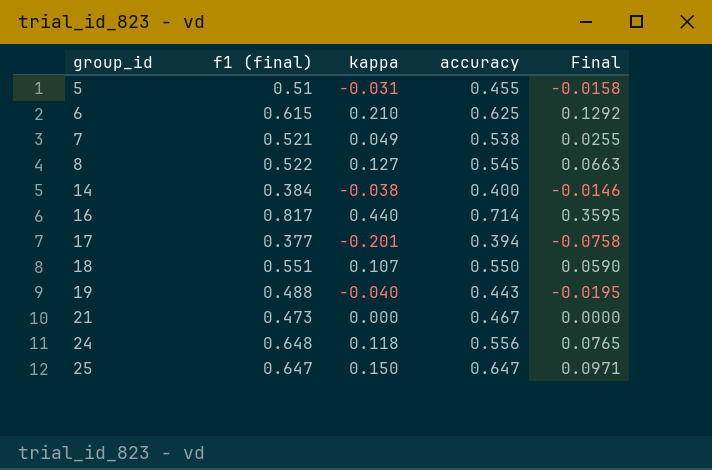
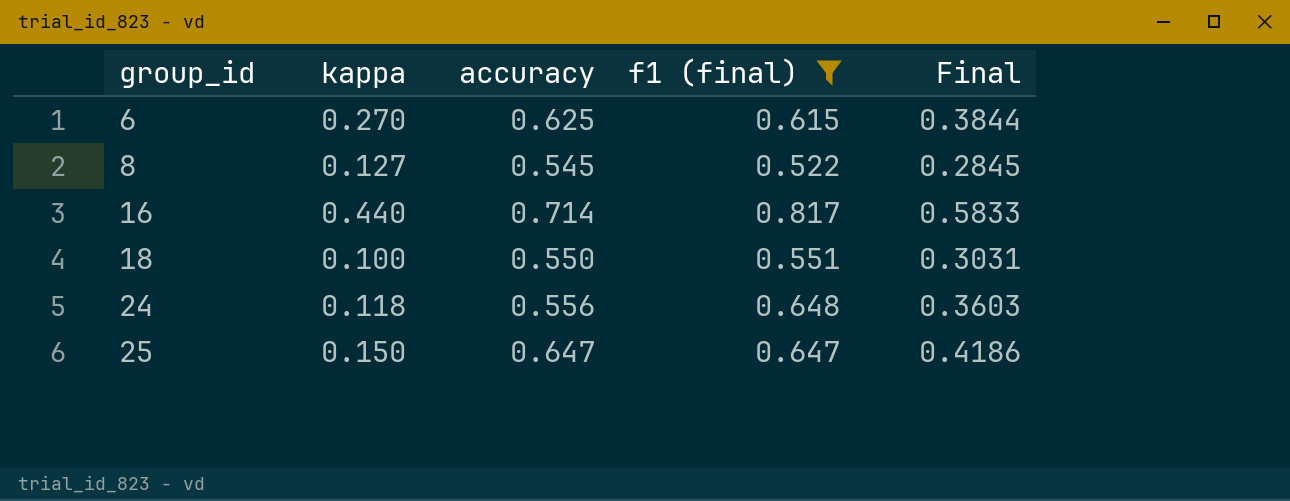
filter: none -> f1 (final) >= 0.522
column f1 (final) | position: 2 -> 4
column Final | formula: [f1 (final)] * [kappa] -> [accuracy] * [f1 (final)]
6 | kappa: 0.210 -> 0.270
18 | kappa: 0.107 -> 0.100

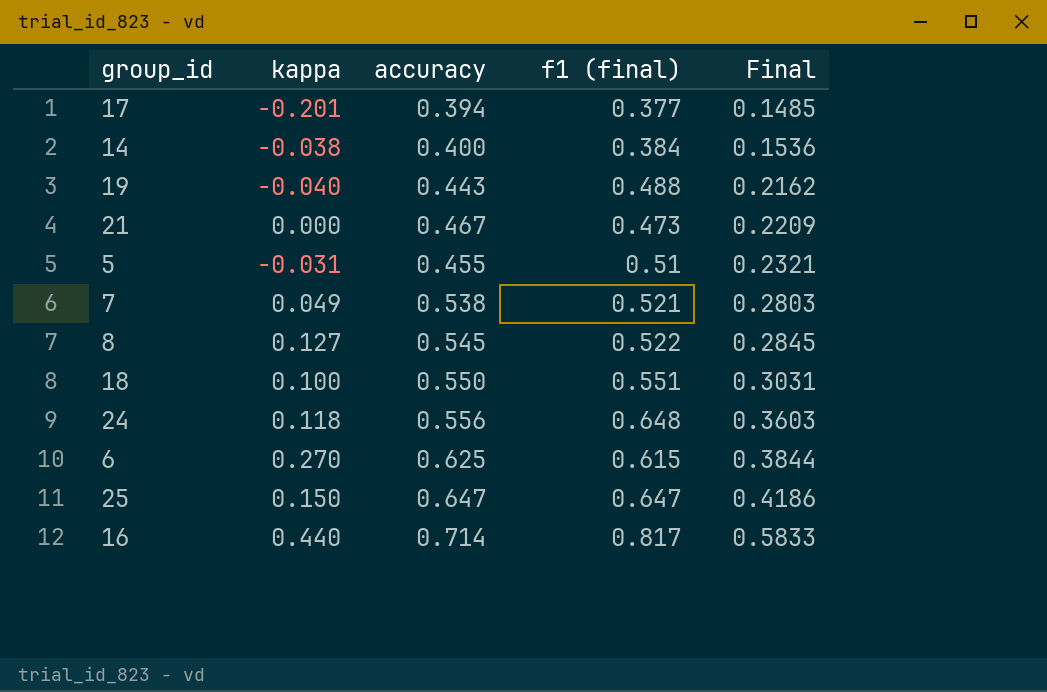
filter: f1 (final) >= 0.522 -> none
row order: group_id ascending -> Final ascending

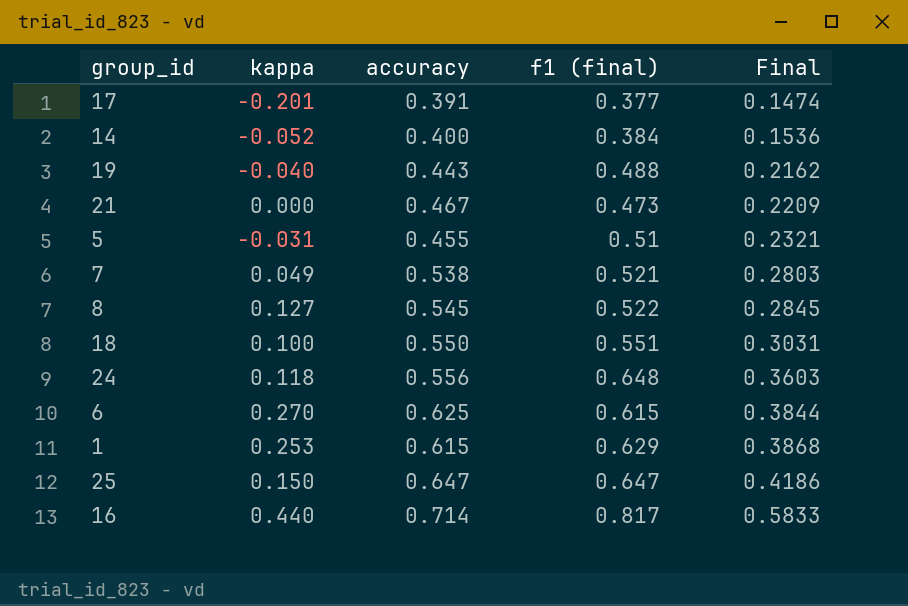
17 | accuracy: 0.394 -> 0.391
17 | Final: 0.1485 -> 0.1474
14 | kappa: -0.038 -> -0.052
row 1: none -> 0.253 | 0.615 | 0.629 | 0.3868

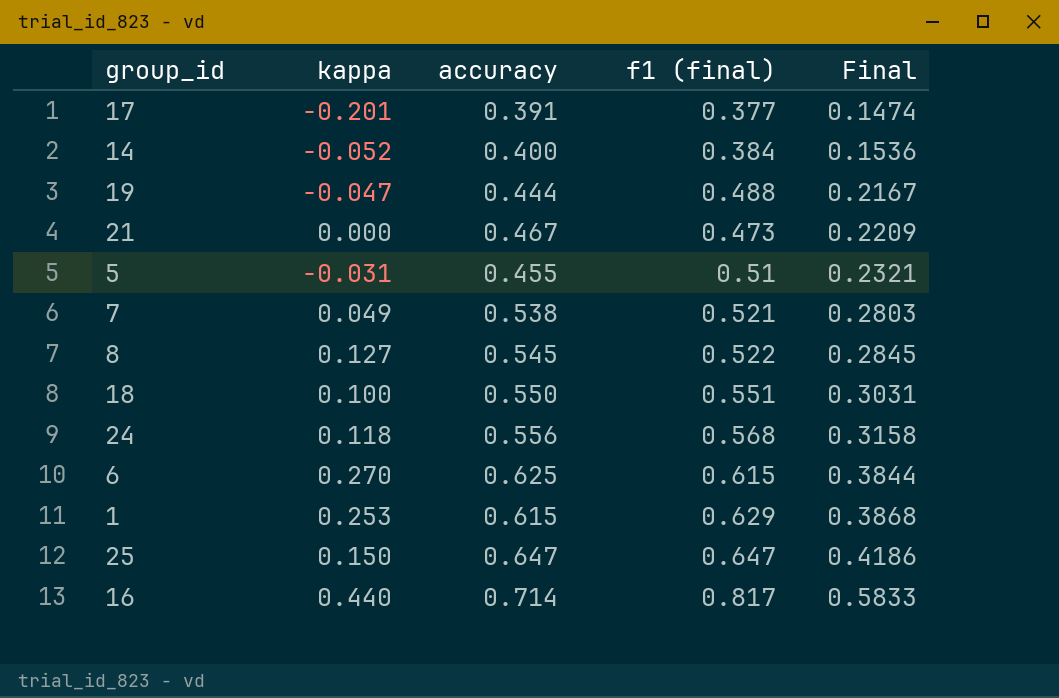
19 | kappa: -0.040 -> -0.047
19 | accuracy: 0.443 -> 0.444
19 | Final: 0.2162 -> 0.2167
24 | f1 (final): 0.648 -> 0.568
24 | Final: 0.3603 -> 0.3158

